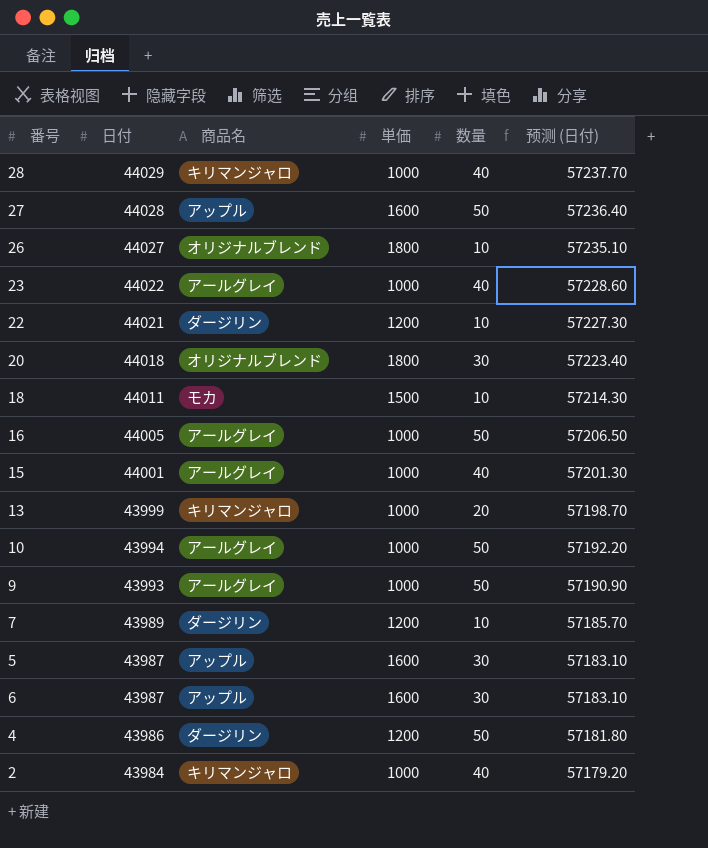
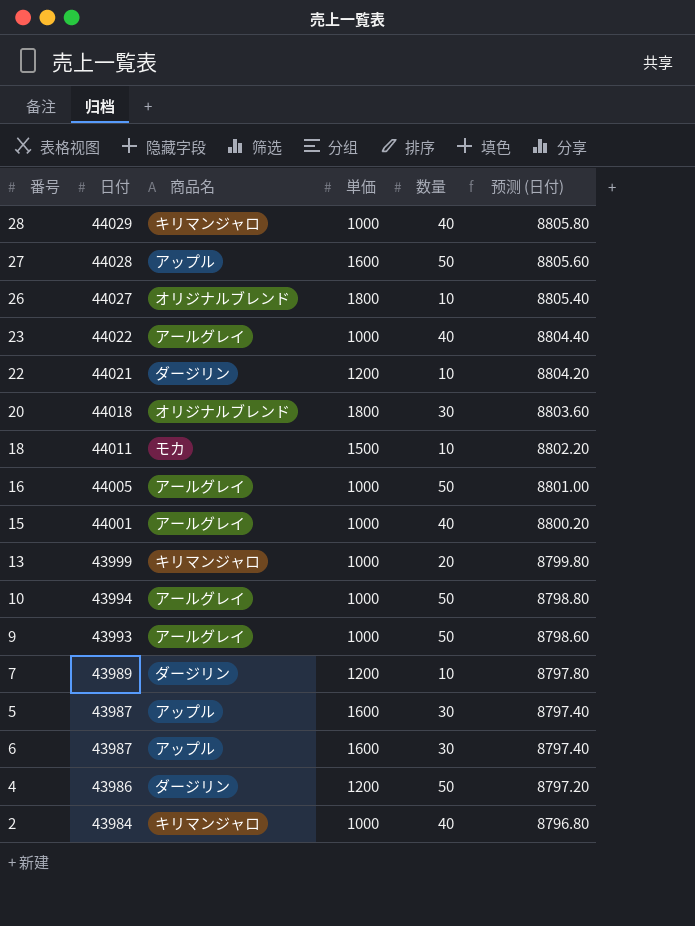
column 预测 (日付) | formula: [日付] * 1.3 -> [日付] * 0.2

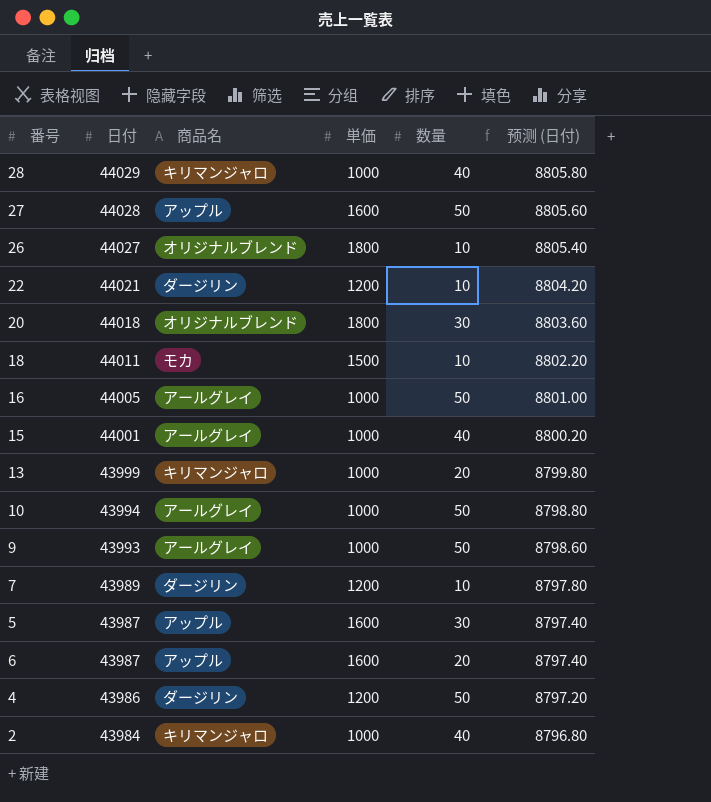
row 23: 44022 | アールグレイ | 1000 | 40 | 8804.40 -> none
6 | 数量: 30 -> 20

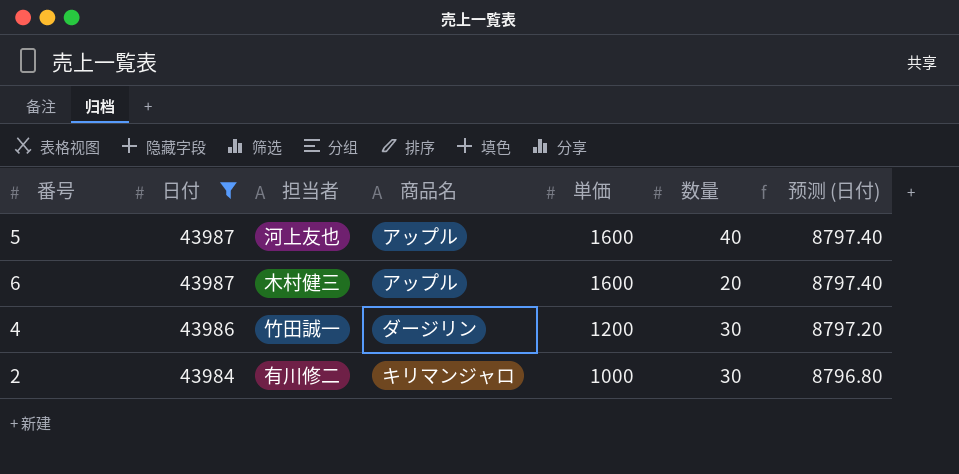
filter: none -> 日付 <= 43987
column 担当者 | position: none -> 3
5 | 数量: 30 -> 40
4 | 数量: 50 -> 30
2 | 数量: 40 -> 30

